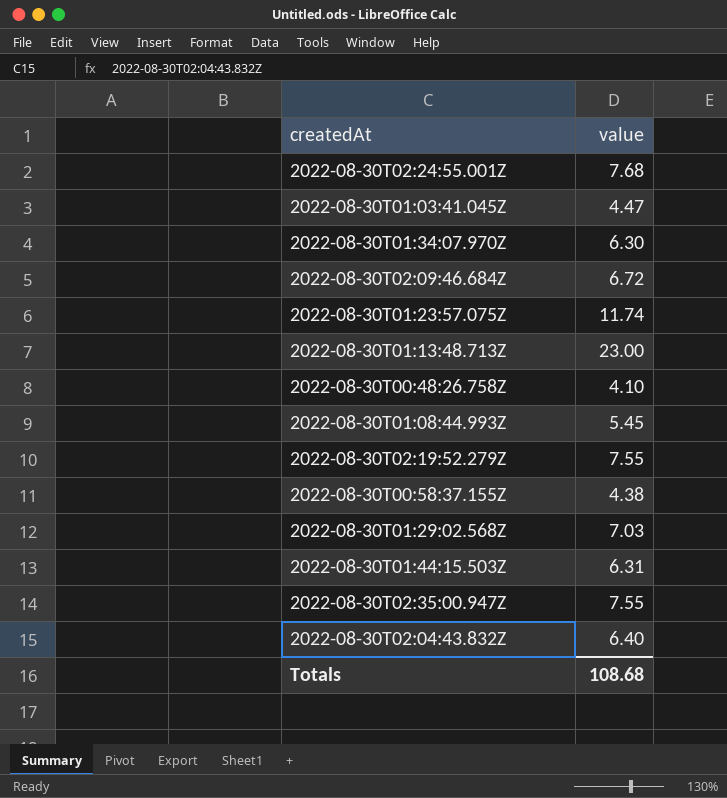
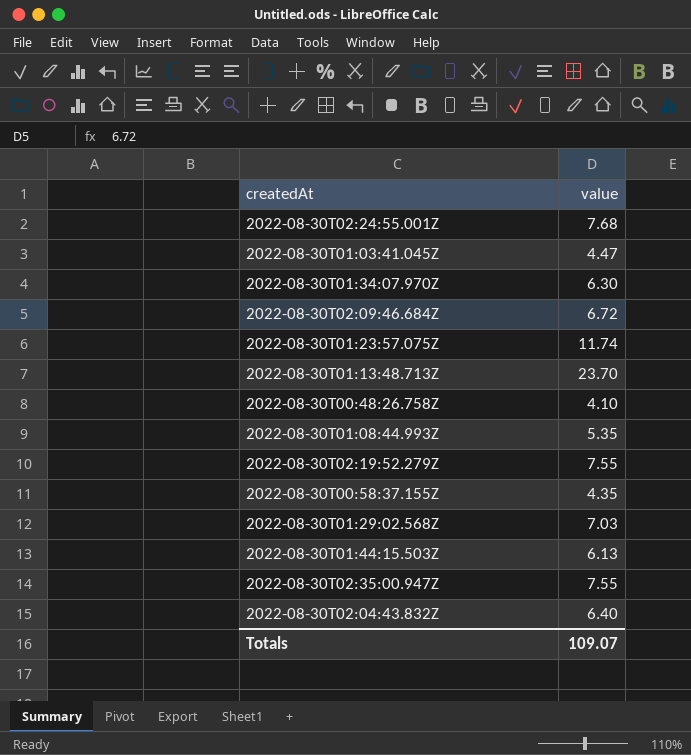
2022-08-30T01:13:48.713Z | value: 23.00 -> 23.70
2022-08-30T01:08:44.993Z | value: 5.45 -> 5.35
2022-08-30T00:58:37.155Z | value: 4.38 -> 4.35
2022-08-30T01:44:15.503Z | value: 6.31 -> 6.13
Totals | value: 108.68 -> 109.07

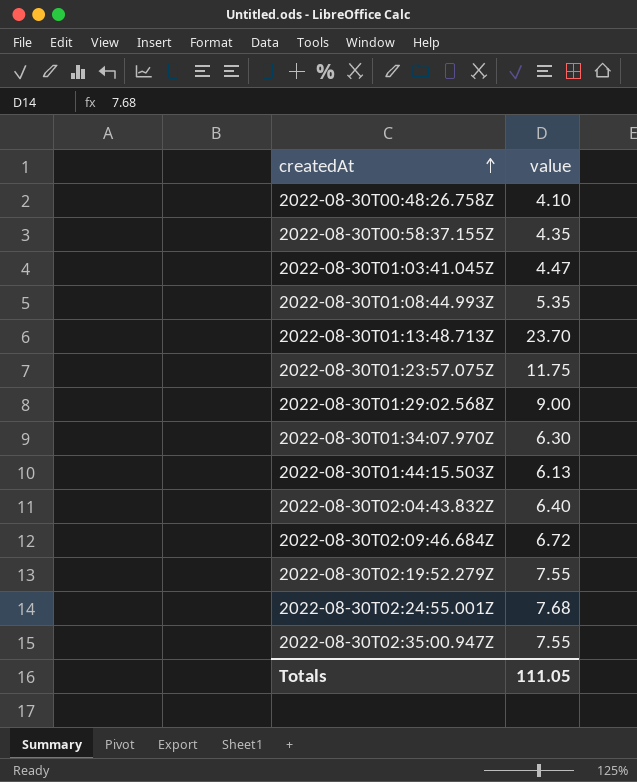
row order: none -> createdAt ascending
2022-08-30T01:23:57.075Z | value: 11.74 -> 11.75
2022-08-30T01:29:02.568Z | value: 7.03 -> 9.00
Totals | value: 109.07 -> 111.05

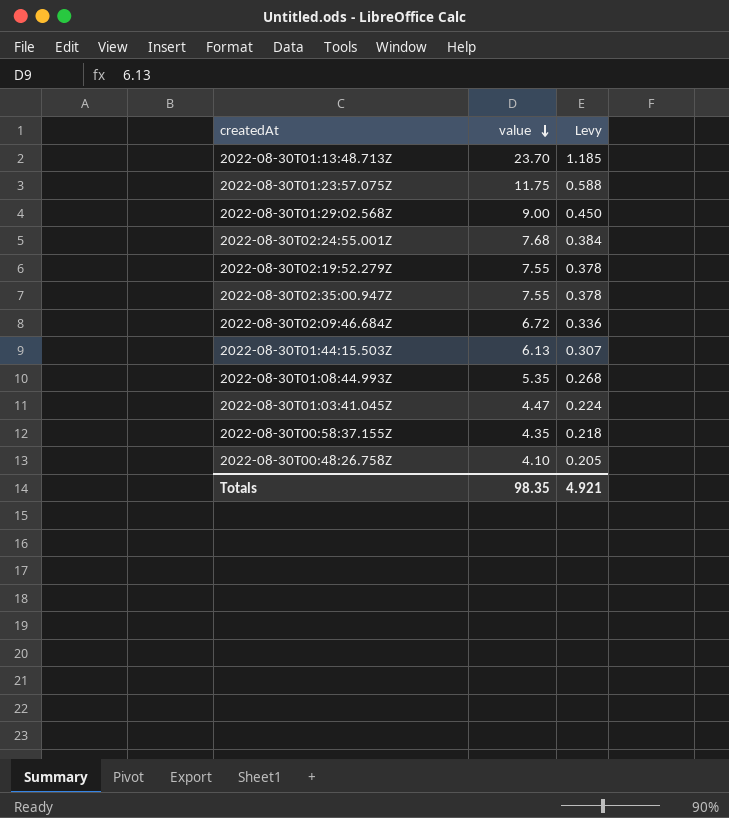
row order: createdAt ascending -> value descending
column Levy | formula: none -> [value] * 0.05
row 2022-08-30T01:34:07.970Z: 6.30 -> none
row 2022-08-30T02:04:43.832Z: 6.40 -> none
Totals | value: 111.05 -> 98.35

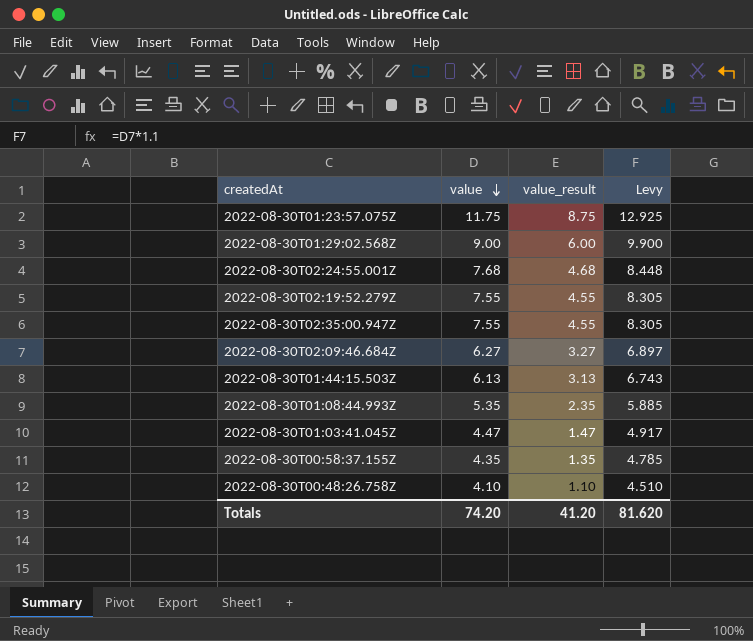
column value_result | formula: none -> [value] - 3
column Levy | formula: [value] * 0.05 -> [value] * 1.1
row 2022-08-30T01:13:48.713Z: 23.70 | 1.185 -> none
2022-08-30T02:09:46.684Z | value: 6.72 -> 6.27
Totals | value: 98.35 -> 74.20
Totals | Levy: 4.921 -> 81.620

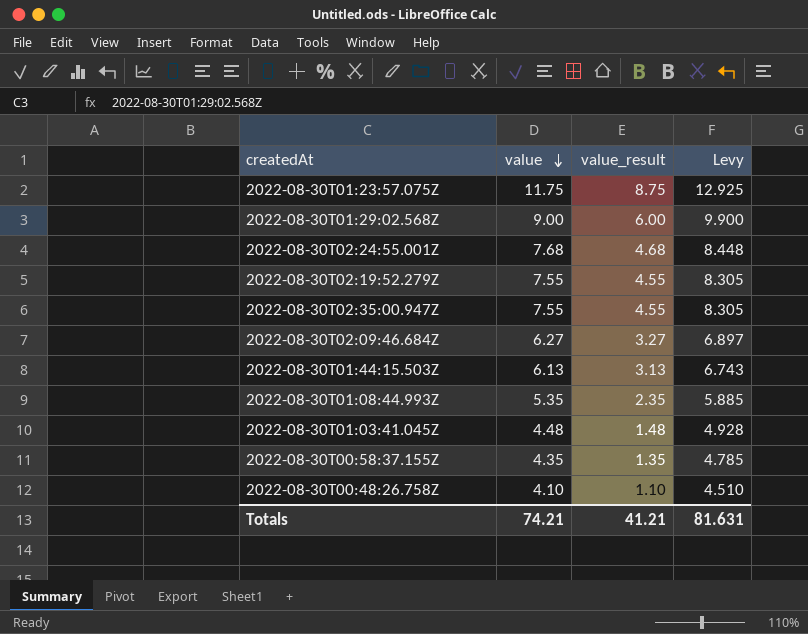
2022-08-30T01:03:41.045Z | value: 4.47 -> 4.48
2022-08-30T01:03:41.045Z | value_result: 1.47 -> 1.48
2022-08-30T01:03:41.045Z | Levy: 4.917 -> 4.928
Totals | value: 74.20 -> 74.21
Totals | value_result: 41.20 -> 41.21
Totals | Levy: 81.620 -> 81.631

